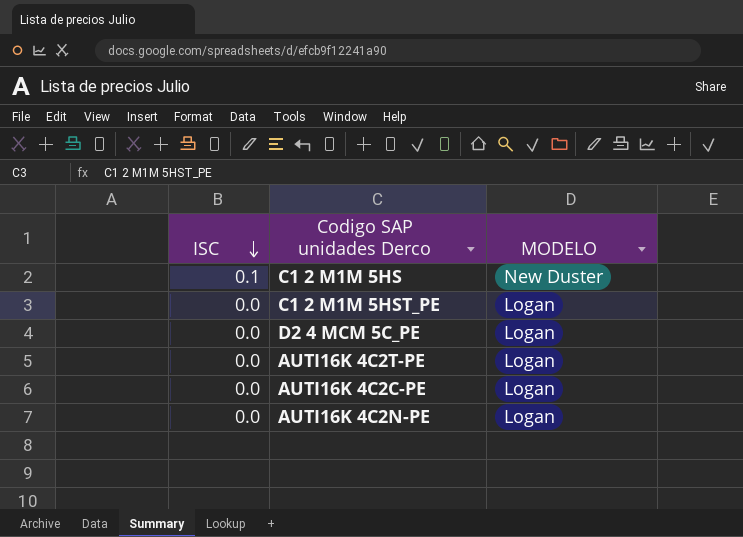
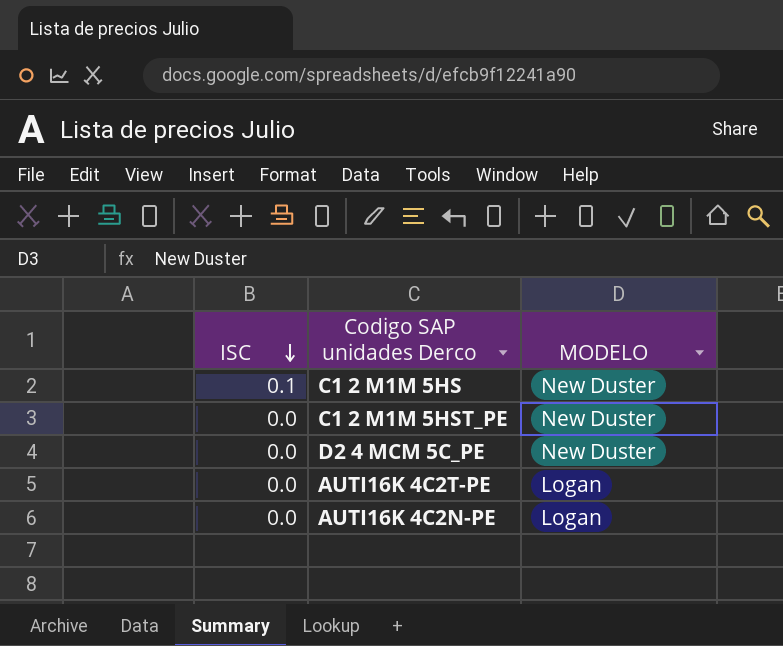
row AUTI16K 4C2C-PE: 0.0 | Logan -> none
C1 2 M1M 5HST_PE | MODELO: Logan -> New Duster
D2 4 MCM 5C_PE | MODELO: Logan -> New Duster

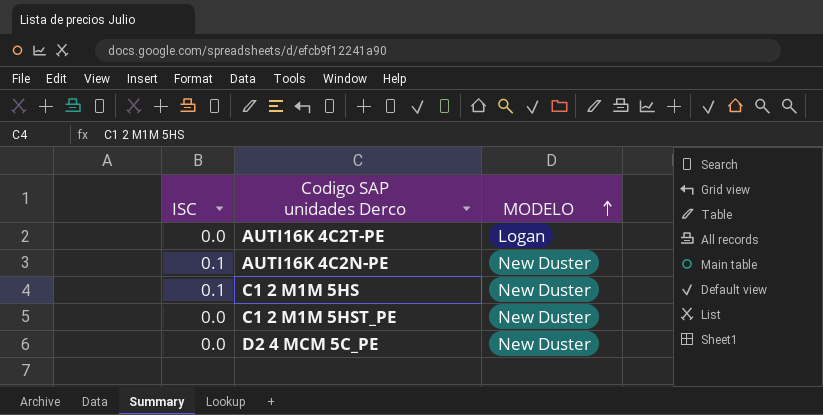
row order: ISC descending -> MODELO ascending
AUTI16K 4C2N-PE | ISC: 0.0 -> 0.1
AUTI16K 4C2N-PE | MODELO: Logan -> New Duster

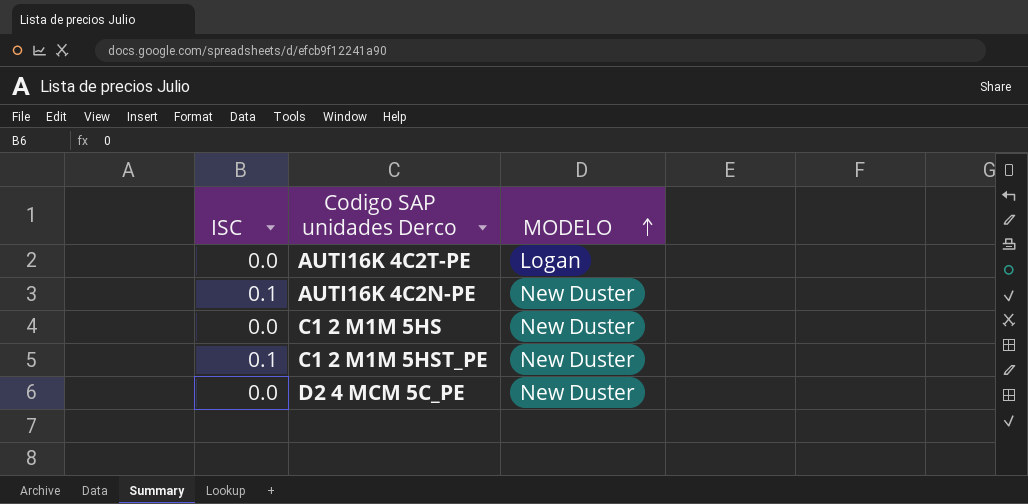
C1 2 M1M 5HS | ISC: 0.1 -> 0.0
C1 2 M1M 5HST_PE | ISC: 0.0 -> 0.1

